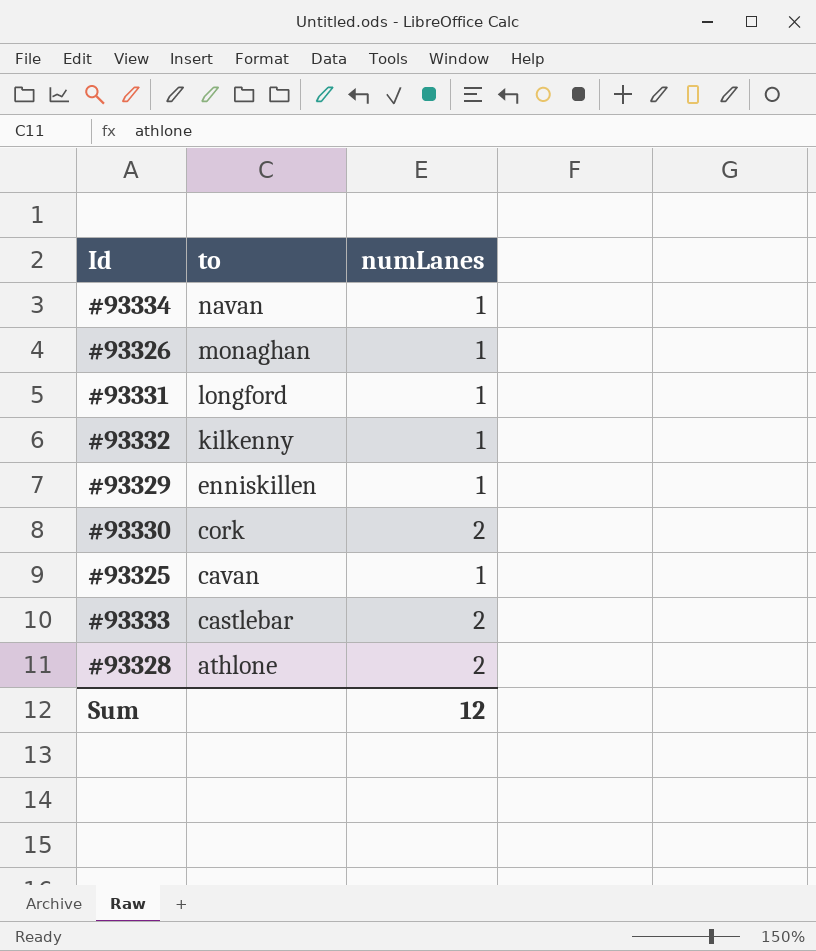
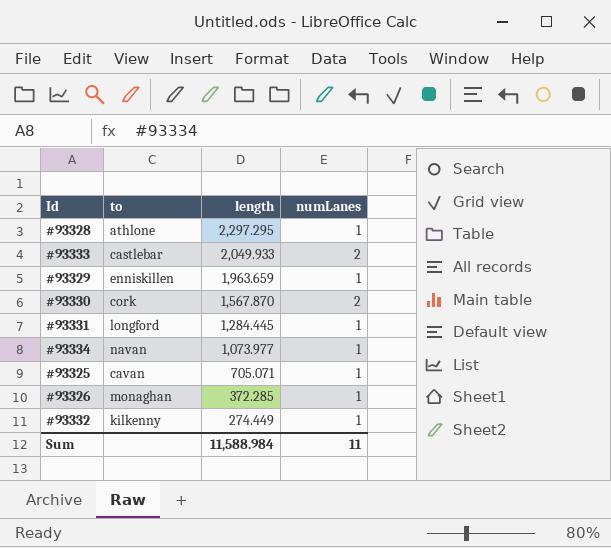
row order: to descending -> length descending
column length | position: none -> 3
#93328 | numLanes: 2 -> 1
Sum | numLanes: 12 -> 11

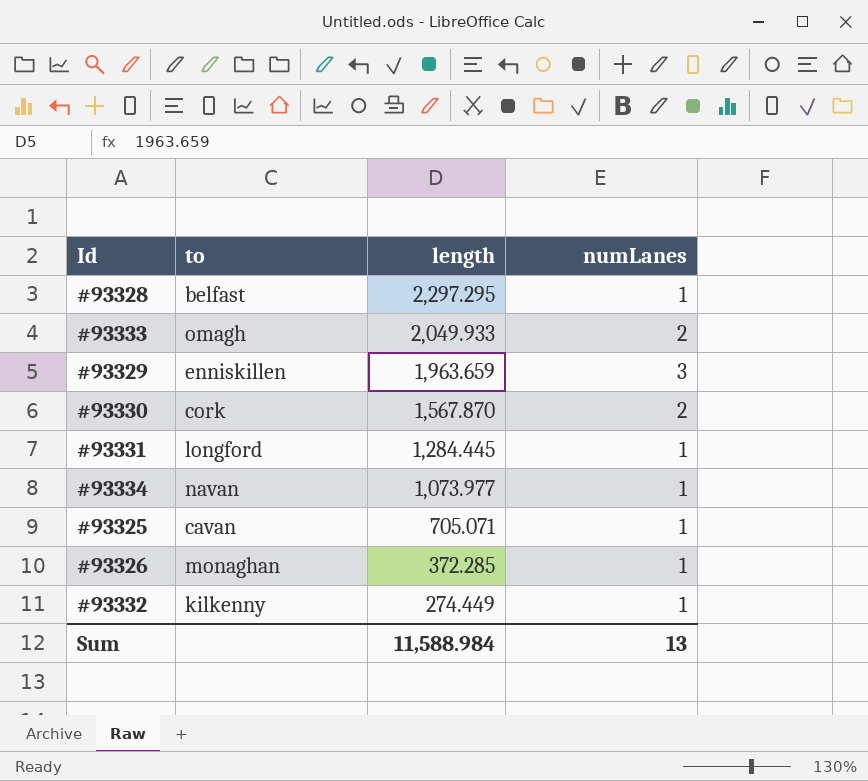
#93328 | to: athlone -> belfast
#93333 | to: castlebar -> omagh
#93329 | numLanes: 1 -> 3
Sum | numLanes: 11 -> 13

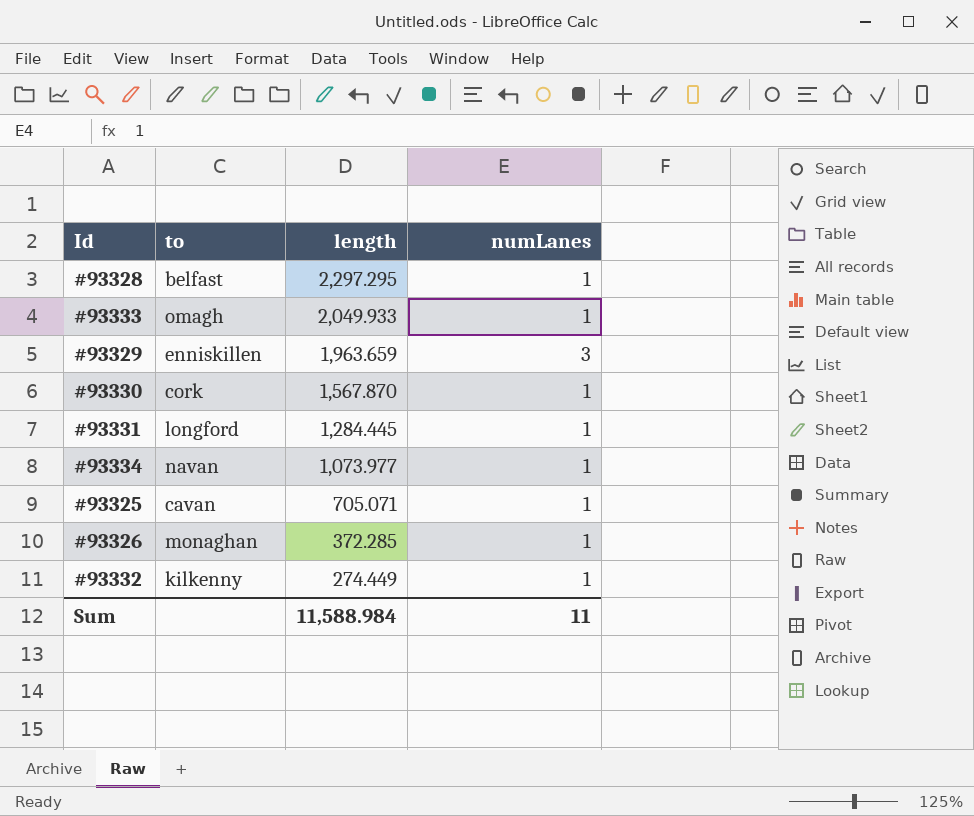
#93333 | numLanes: 2 -> 1
#93330 | numLanes: 2 -> 1
Sum | numLanes: 13 -> 11

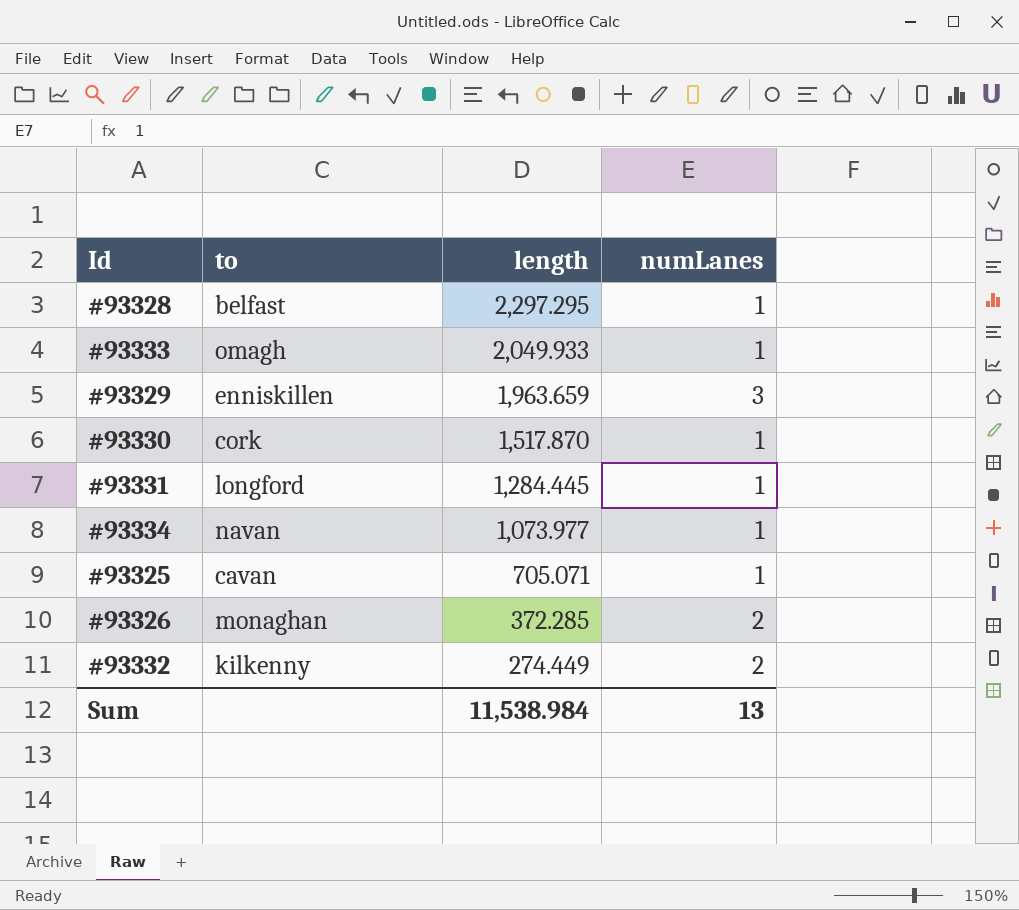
#93330 | length: 1,567.870 -> 1,517.870
#93326 | numLanes: 1 -> 2
#93332 | numLanes: 1 -> 2
Sum | length: 11,588.984 -> 11,538.984
Sum | numLanes: 11 -> 13

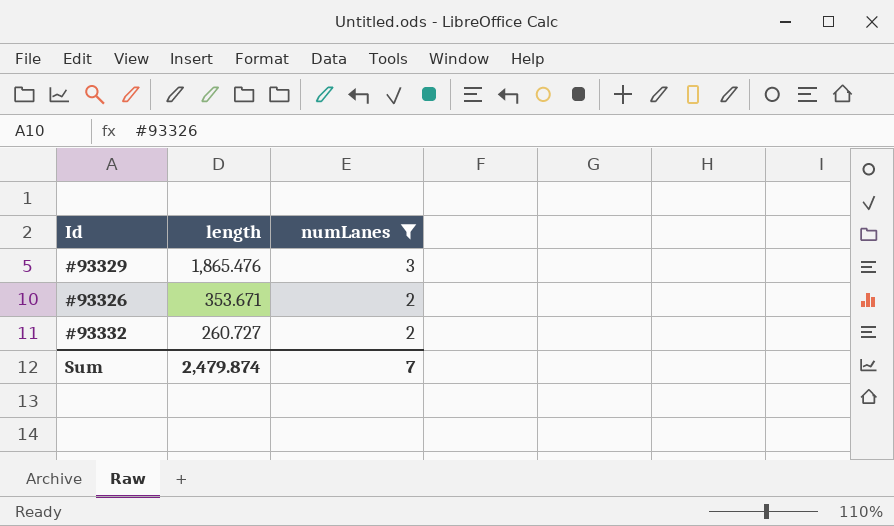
filter: none -> numLanes != 1
column to | position: 2 -> none
#93329 | length: 1,963.659 -> 1,865.476
#93326 | length: 372.285 -> 353.671
#93332 | length: 274.449 -> 260.727
Sum | length: 11,538.984 -> 2,479.874
Sum | numLanes: 13 -> 7

